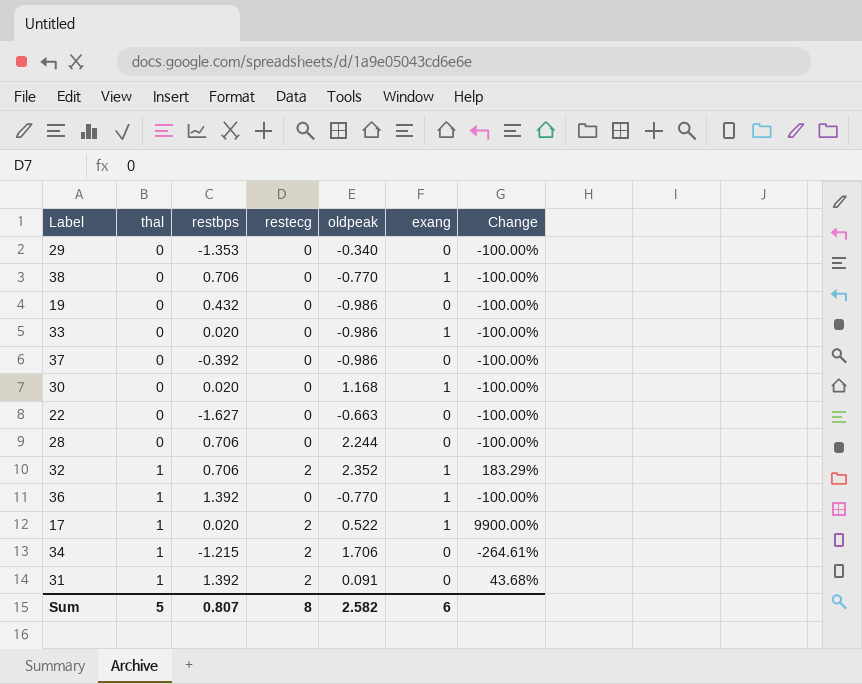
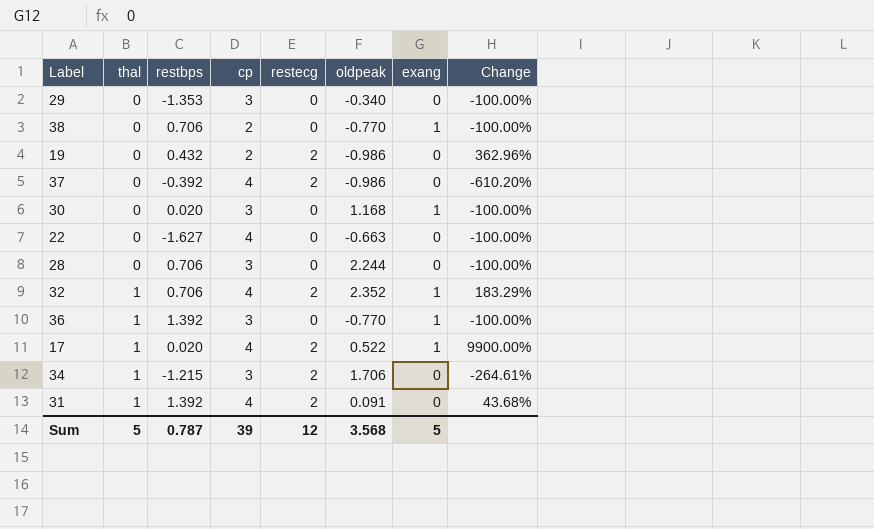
column cp | position: none -> 4
row 33: 0 | 0.020 | 0 | -0.986 | 1 | -100.00% -> none
19 | restecg: 0 -> 2
19 | Change: -100.00% -> 362.96%
37 | restecg: 0 -> 2
37 | Change: -100.00% -> -610.20%
Sum | restbps: 0.807 -> 0.787
Sum | restecg: 8 -> 12
Sum | oldpeak: 2.582 -> 3.568
Sum | exang: 6 -> 5

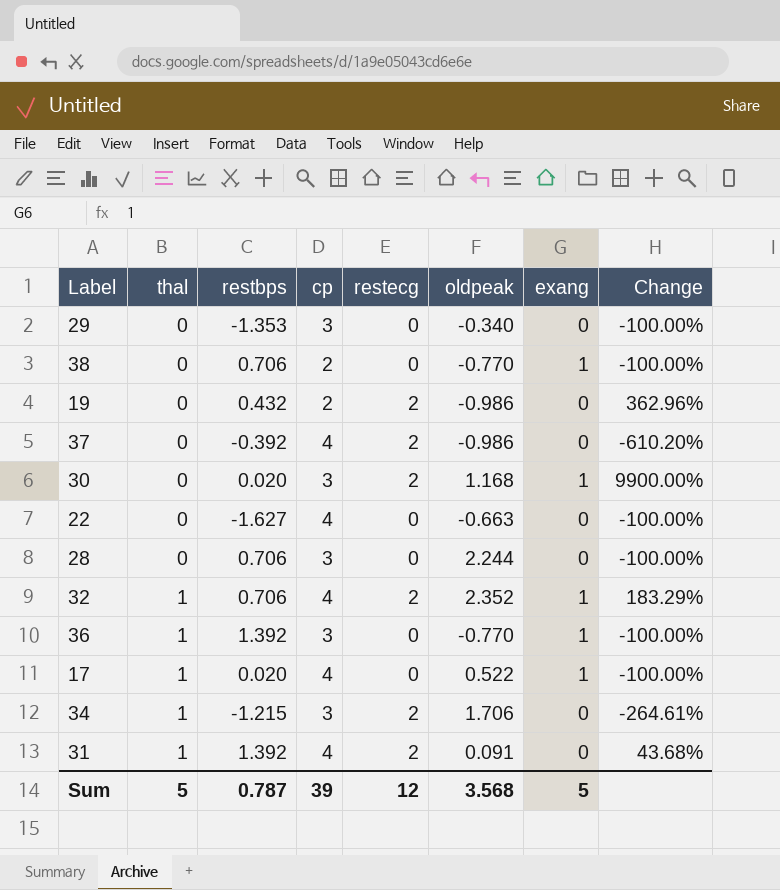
30 | restecg: 0 -> 2
30 | Change: -100.00% -> 9900.00%
17 | restecg: 2 -> 0
17 | Change: 9900.00% -> -100.00%

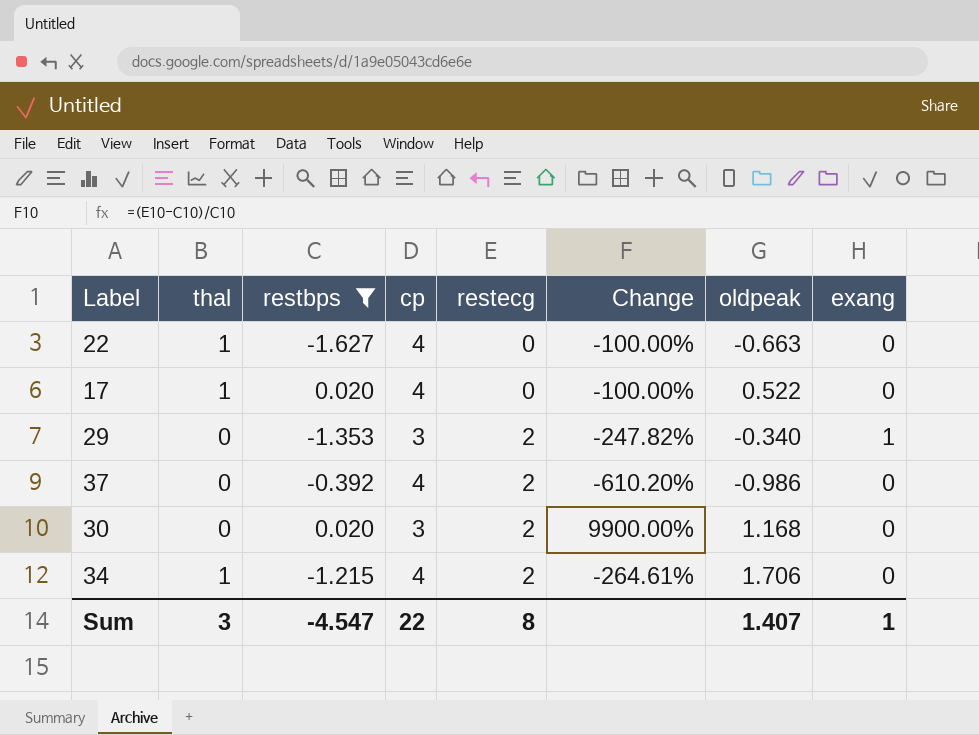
filter: none -> restbps <= 0.020
row order: thal ascending -> restecg ascending
column Change | position: 8 -> 6
22 | thal: 0 -> 1
17 | exang: 1 -> 0
29 | restecg: 0 -> 2
29 | Change: -100.00% -> -247.82%
29 | exang: 0 -> 1
30 | exang: 1 -> 0
34 | cp: 3 -> 4
Sum | thal: 5 -> 3
Sum | restbps: 0.787 -> -4.547
Sum | cp: 39 -> 22
Sum | restecg: 12 -> 8
Sum | oldpeak: 3.568 -> 1.407
Sum | exang: 5 -> 1

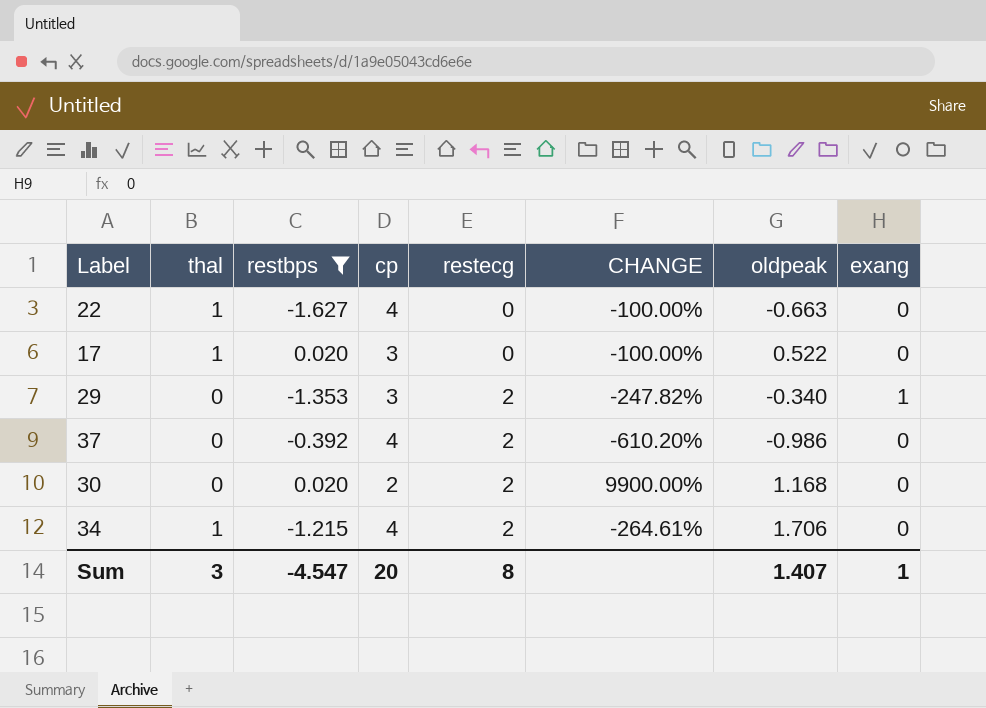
column name: Change -> CHANGE
17 | cp: 4 -> 3
30 | cp: 3 -> 2
Sum | cp: 22 -> 20

